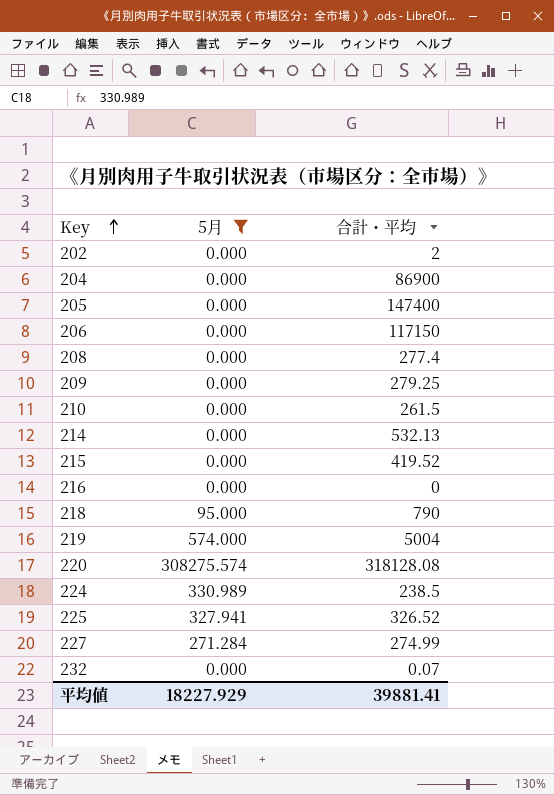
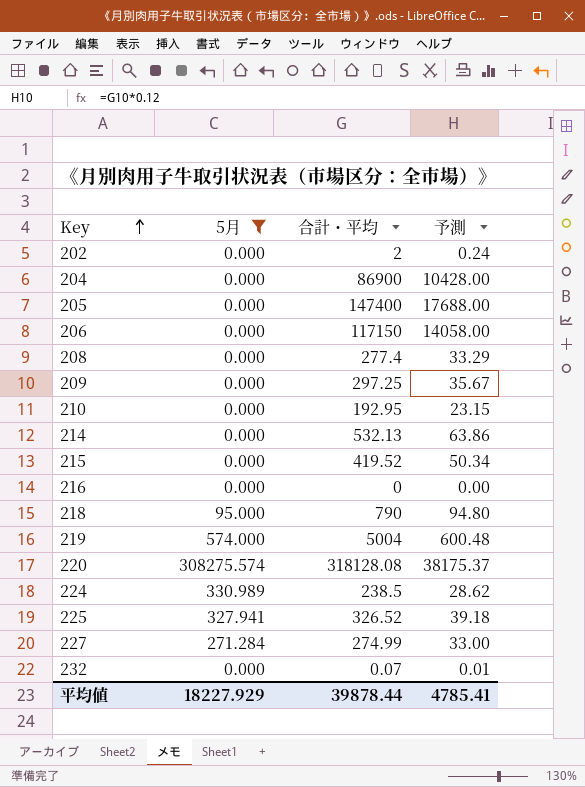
column 予測 | formula: none -> [合計・平均] * 0.12
209 | 合計・平均: 279.25 -> 297.25
210 | 合計・平均: 261.5 -> 192.95
平均値 | 合計・平均: 39881.41 -> 39878.44

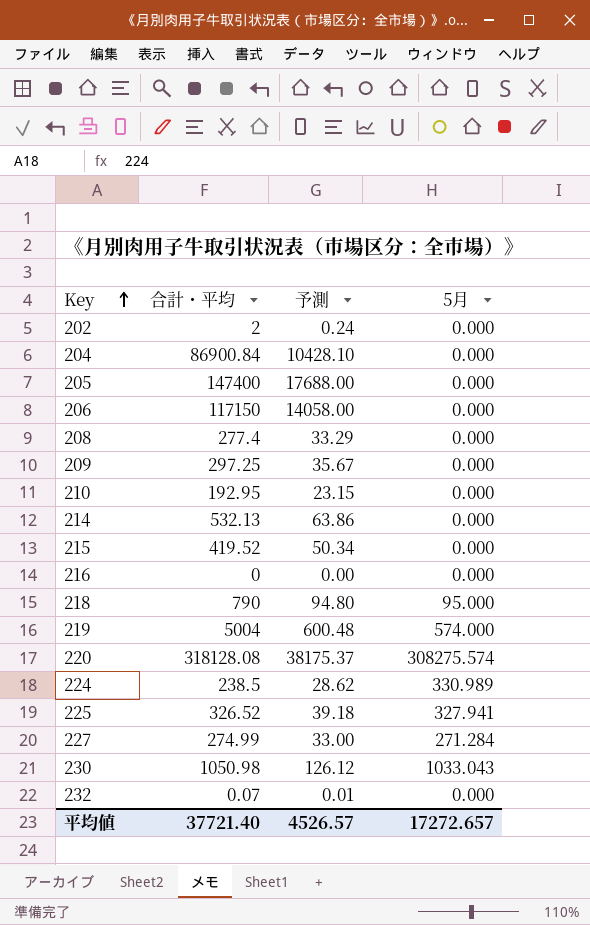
filter: 5月 != 1033.043 -> none
column 5月 | position: 2 -> 4
204 | 合計・平均: 86900 -> 86900.84
204 | 予測: 10428.00 -> 10428.10
平均値 | 合計・平均: 39878.44 -> 37721.40
平均値 | 予測: 4785.41 -> 4526.57
平均値 | 5月: 18227.929 -> 17272.657

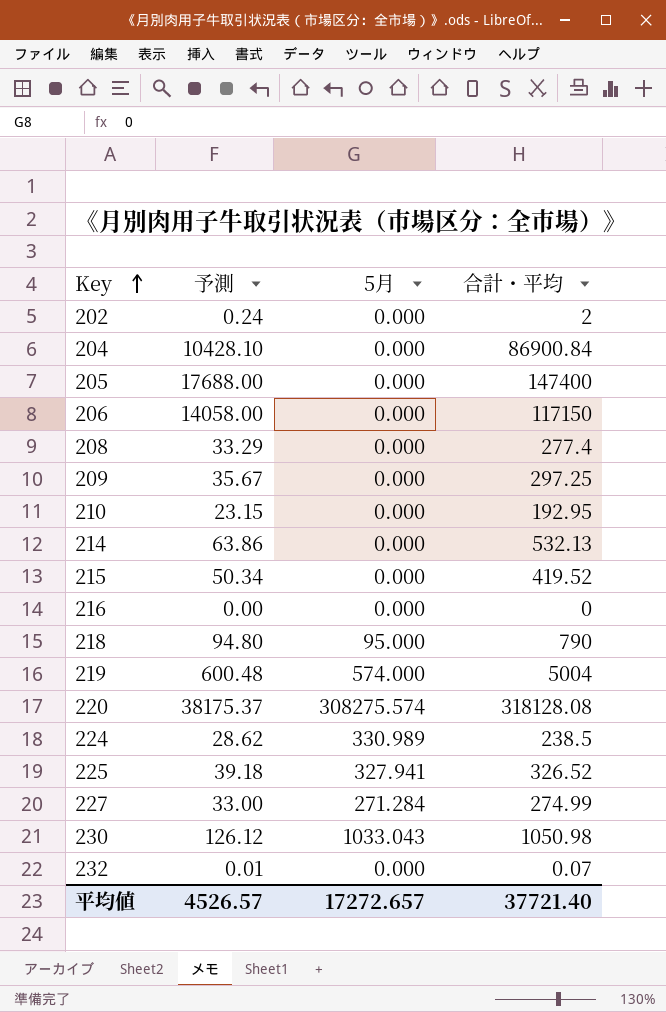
column 合計・平均 | position: 2 -> 4

